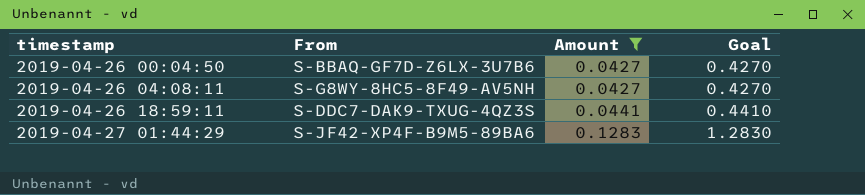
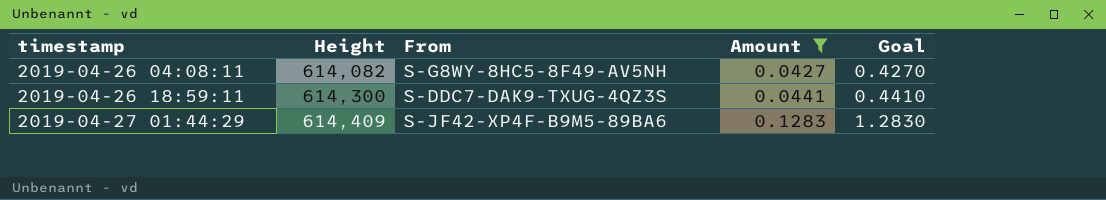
column Height | position: none -> 2
row 2019-04-26 00:04:50: S-BBAQ-GF7D-Z6LX-3U7B6 | 0.0427 | 0.4270 -> none

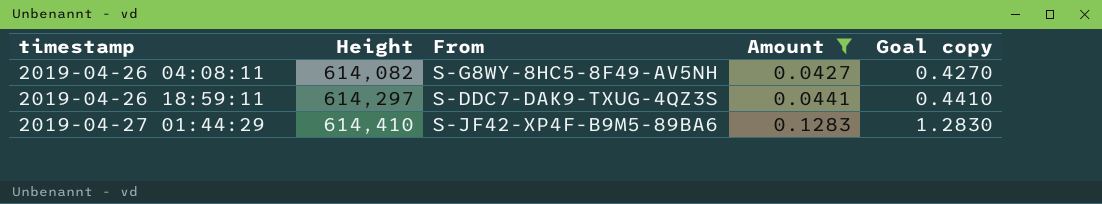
column name: Goal -> Goal copy
2019-04-26 18:59:11 | Height: 614,300 -> 614,297
2019-04-27 01:44:29 | Height: 614,409 -> 614,410

